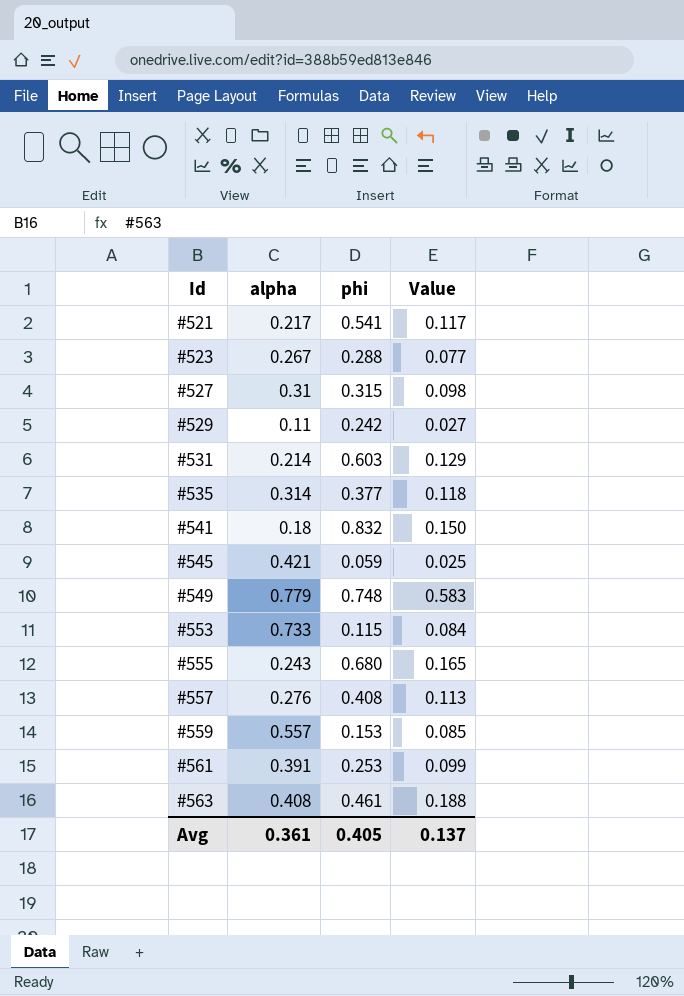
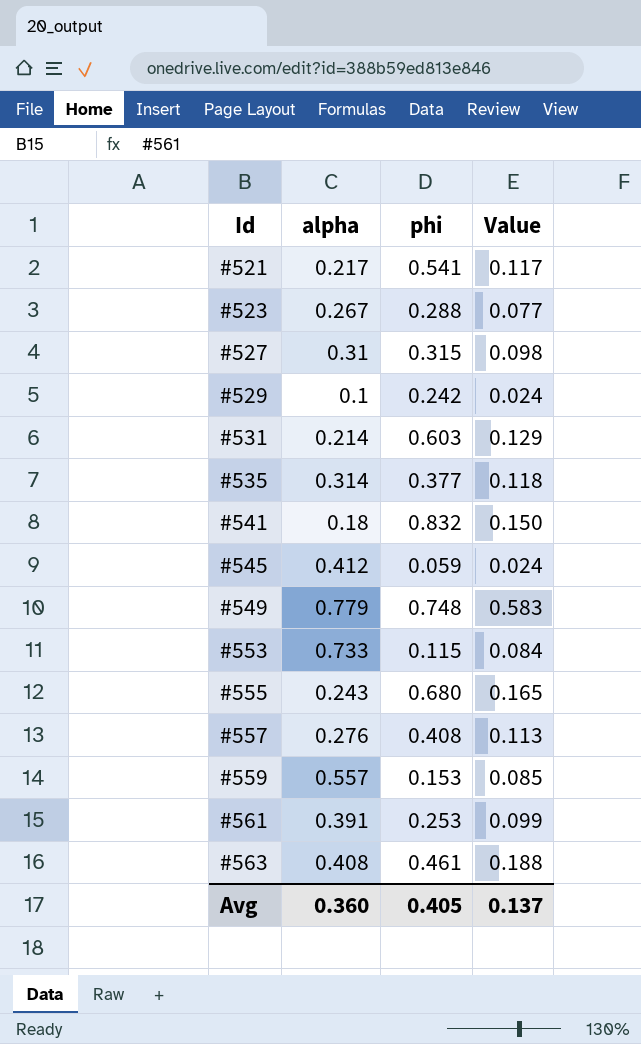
#529 | alpha: 0.11 -> 0.1
#529 | Value: 0.027 -> 0.024
#545 | alpha: 0.421 -> 0.412
#545 | Value: 0.025 -> 0.024
Avg | alpha: 0.361 -> 0.360

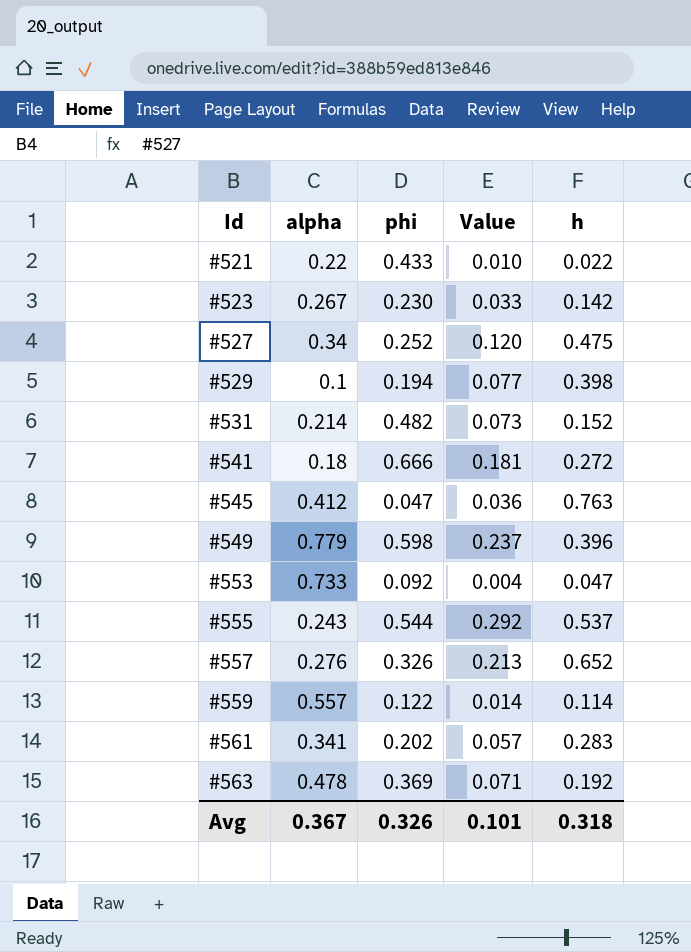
column Value | formula: [alpha] * [phi] -> [phi] * [h]
column h | position: none -> 5
row #535: 0.314 | 0.377 | 0.118 -> none
#521 | alpha: 0.217 -> 0.22
#521 | phi: 0.541 -> 0.433
#523 | phi: 0.288 -> 0.230
#527 | alpha: 0.31 -> 0.34
#527 | phi: 0.315 -> 0.252
#529 | phi: 0.242 -> 0.194
#531 | phi: 0.603 -> 0.482
#541 | phi: 0.832 -> 0.666
#545 | phi: 0.059 -> 0.047
#549 | phi: 0.748 -> 0.598
#553 | phi: 0.115 -> 0.092
#555 | phi: 0.680 -> 0.544
#557 | phi: 0.408 -> 0.326
#559 | phi: 0.153 -> 0.122
#561 | alpha: 0.391 -> 0.341
#561 | phi: 0.253 -> 0.202
#563 | alpha: 0.408 -> 0.478
#563 | phi: 0.461 -> 0.369
Avg | alpha: 0.360 -> 0.367
Avg | phi: 0.405 -> 0.326
Avg | Value: 0.137 -> 0.101

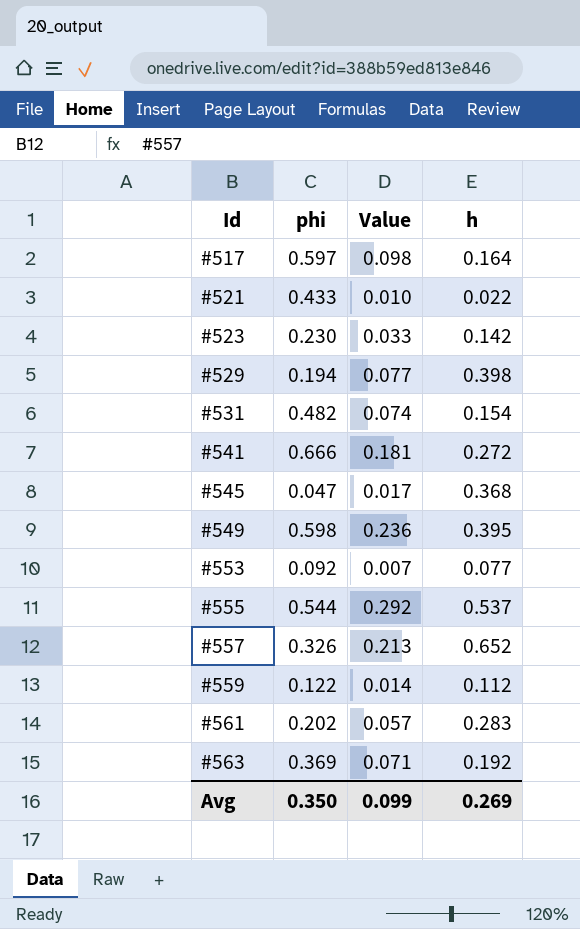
column alpha | position: 2 -> none
row #527: 0.34 | 0.252 | 0.120 | 0.475 -> none
row #517: none -> 0.597 | 0.098 | 0.164
#531 | Value: 0.073 -> 0.074
#531 | h: 0.152 -> 0.154
#545 | Value: 0.036 -> 0.017
#545 | h: 0.763 -> 0.368
#549 | Value: 0.237 -> 0.236
#549 | h: 0.396 -> 0.395
#553 | Value: 0.004 -> 0.007
#553 | h: 0.047 -> 0.077
#559 | h: 0.114 -> 0.112
Avg | phi: 0.326 -> 0.350
Avg | Value: 0.101 -> 0.099
Avg | h: 0.318 -> 0.269

